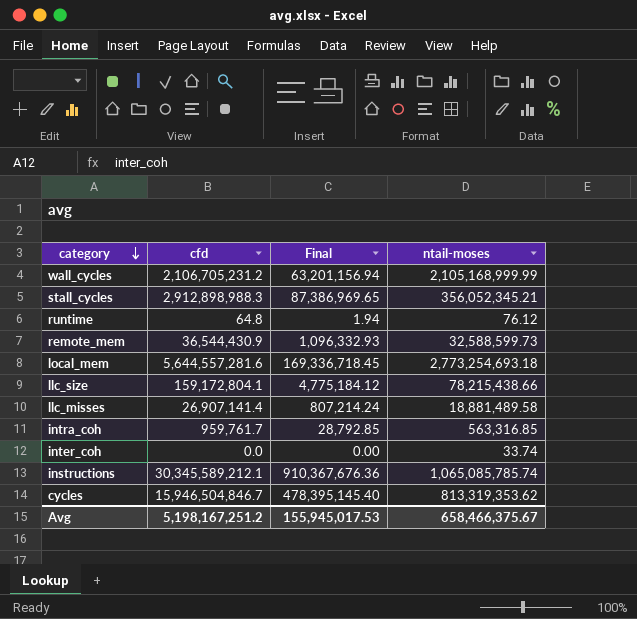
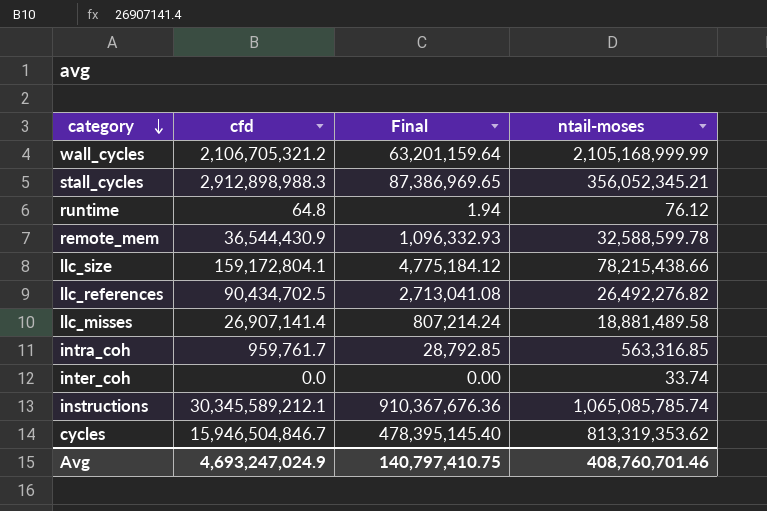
row local_mem: 5,644,557,281.6 | 169,336,718.45 | 2,773,254,693.18 -> none
wall_cycles | cfd: 2,106,705,231.2 -> 2,106,705,321.2
wall_cycles | Final: 63,201,156.94 -> 63,201,159.64
remote_mem | ntail-moses: 32,588,599.73 -> 32,588,599.78
row llc_references: none -> 90,434,702.5 | 2,713,041.08 | 26,492,276.82
Avg | cfd: 5,198,167,251.2 -> 4,693,247,024.9
Avg | Final: 155,945,017.53 -> 140,797,410.75
Avg | ntail-moses: 658,466,375.67 -> 408,760,701.46

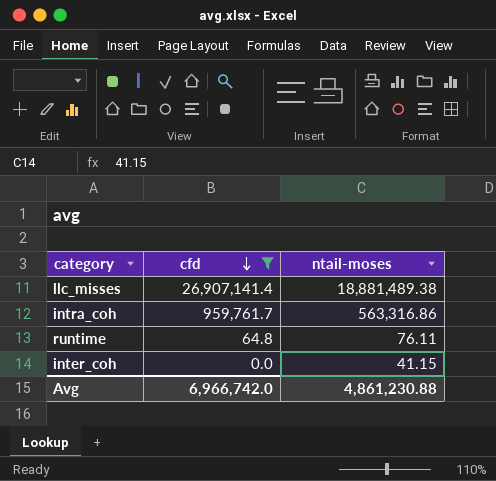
filter: none -> cfd <= 26,907,141.4
row order: category descending -> cfd descending
column Final | formula: [cfd] * 0.03 -> none
llc_misses | ntail-moses: 18,881,489.58 -> 18,881,489.38
intra_coh | ntail-moses: 563,316.85 -> 563,316.86
runtime | ntail-moses: 76.12 -> 76.11
inter_coh | ntail-moses: 33.74 -> 41.15
Avg | cfd: 4,693,247,024.9 -> 6,966,742.0
Avg | ntail-moses: 408,760,701.46 -> 4,861,230.88

